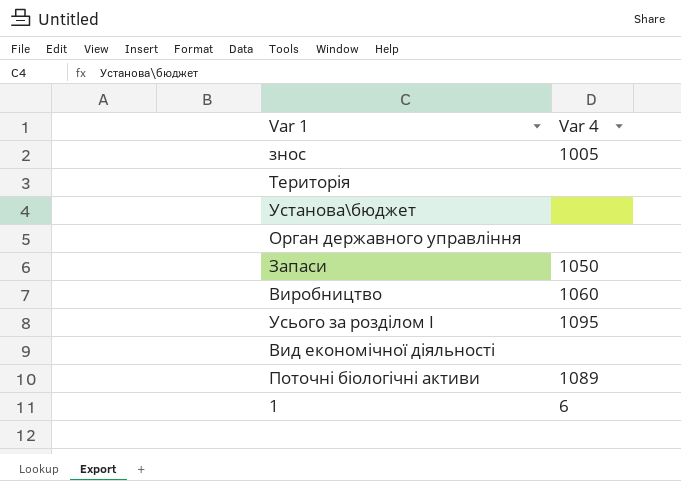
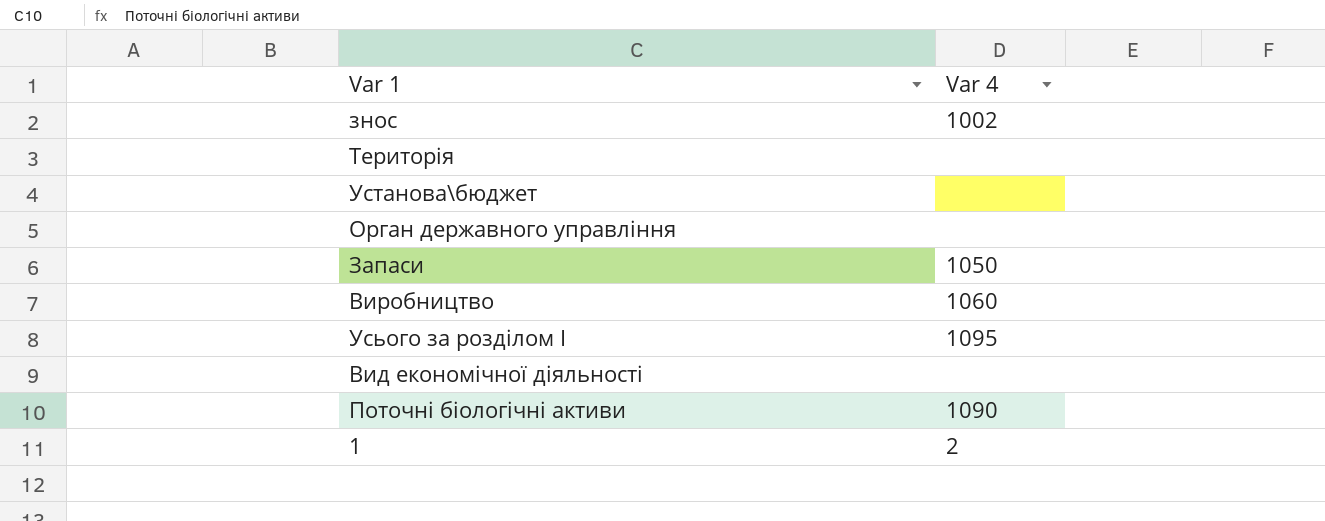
знос | Var 4: 1005 -> 1002
Поточні біологічні активи | Var 4: 1089 -> 1090
1 | Var 4: 6 -> 2

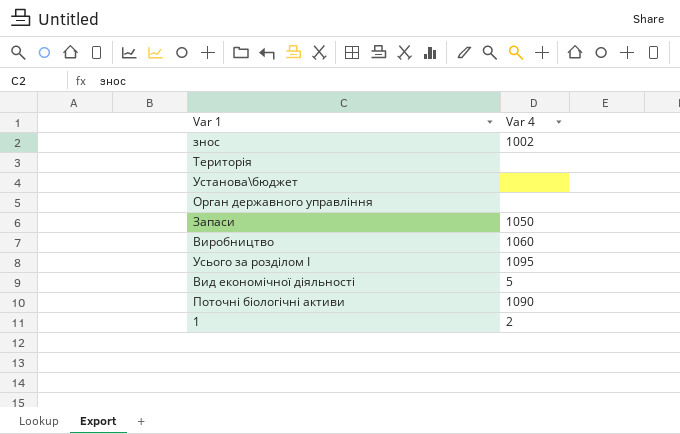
Вид економічної діяльності | Var 4: none -> 5

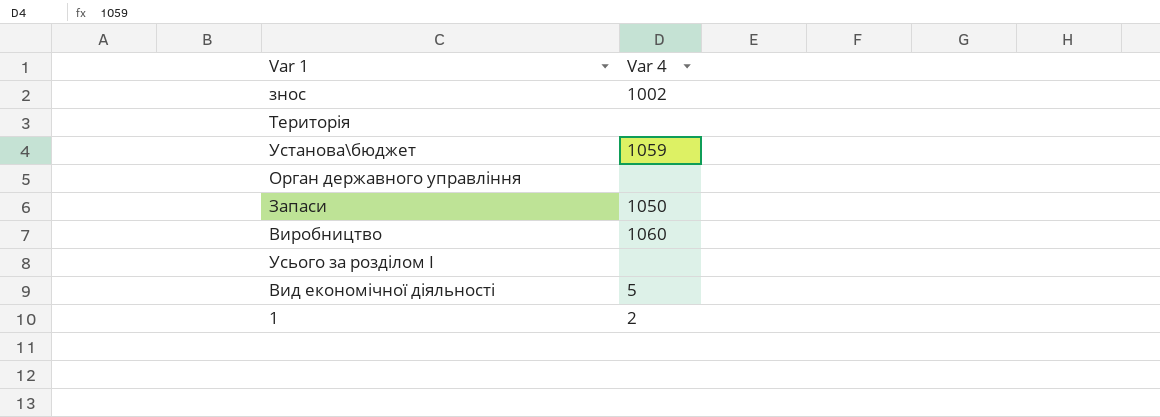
row Поточні біологічні активи: 1090 -> none
Установа\бюджет | Var 4: none -> 1059
Усього за розділом І | Var 4: 1095 -> none

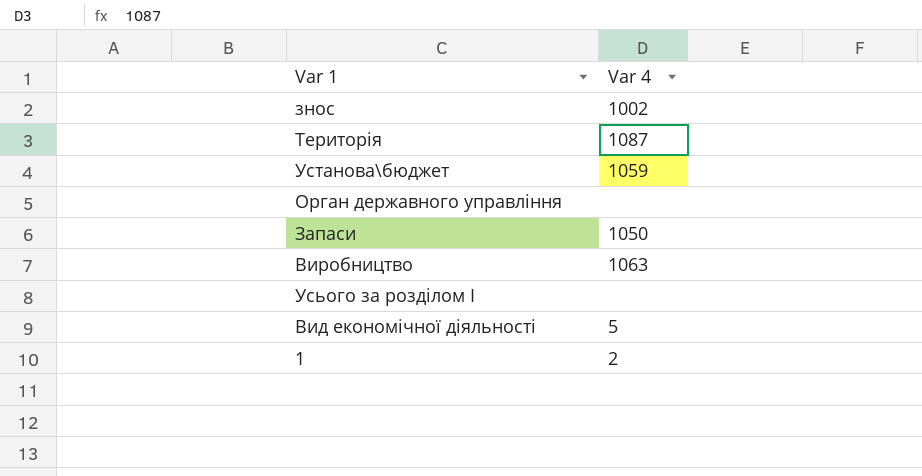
Територія | Var 4: none -> 1087
Виробництво | Var 4: 1060 -> 1063

